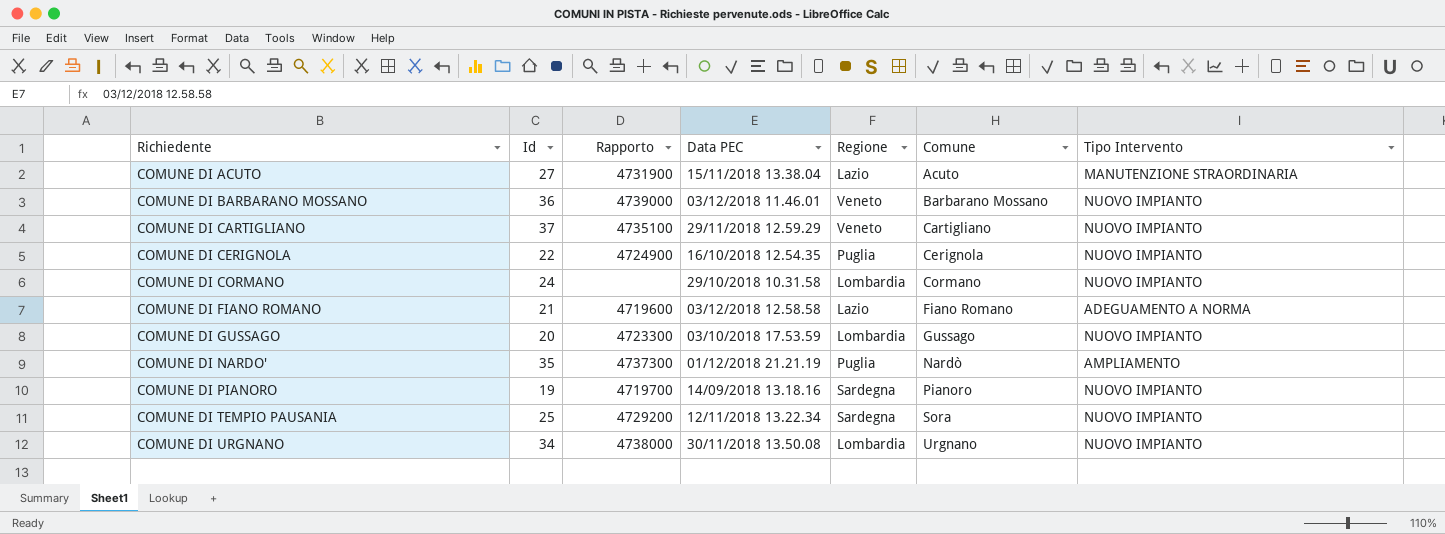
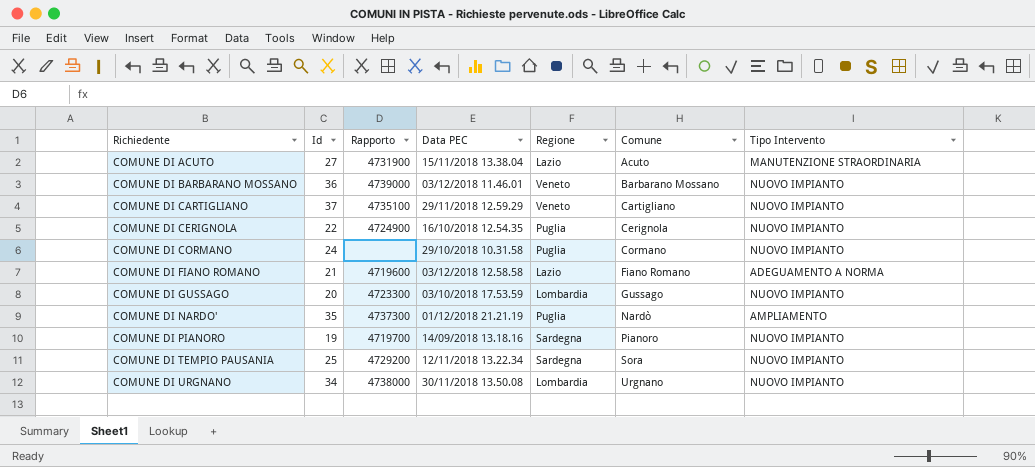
COMUNE DI CORMANO | Regione: Lombardia -> Puglia

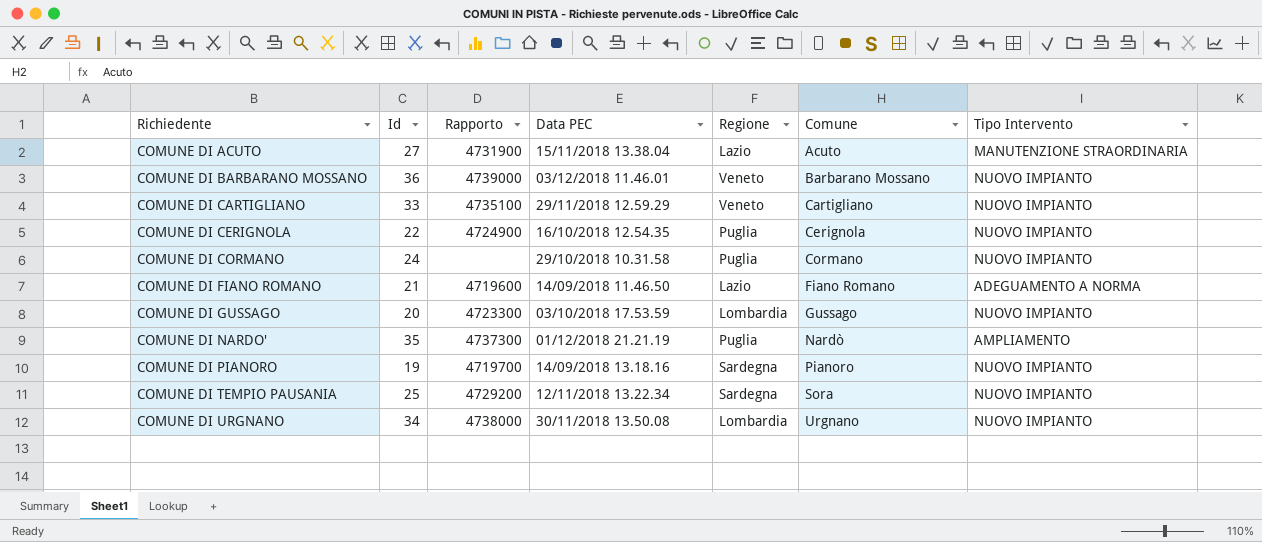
COMUNE DI CARTIGLIANO | Id: 37 -> 33
COMUNE DI FIANO ROMANO | Data PEC: 03/12/2018 12.58.58 -> 14/09/2018 11.46.50

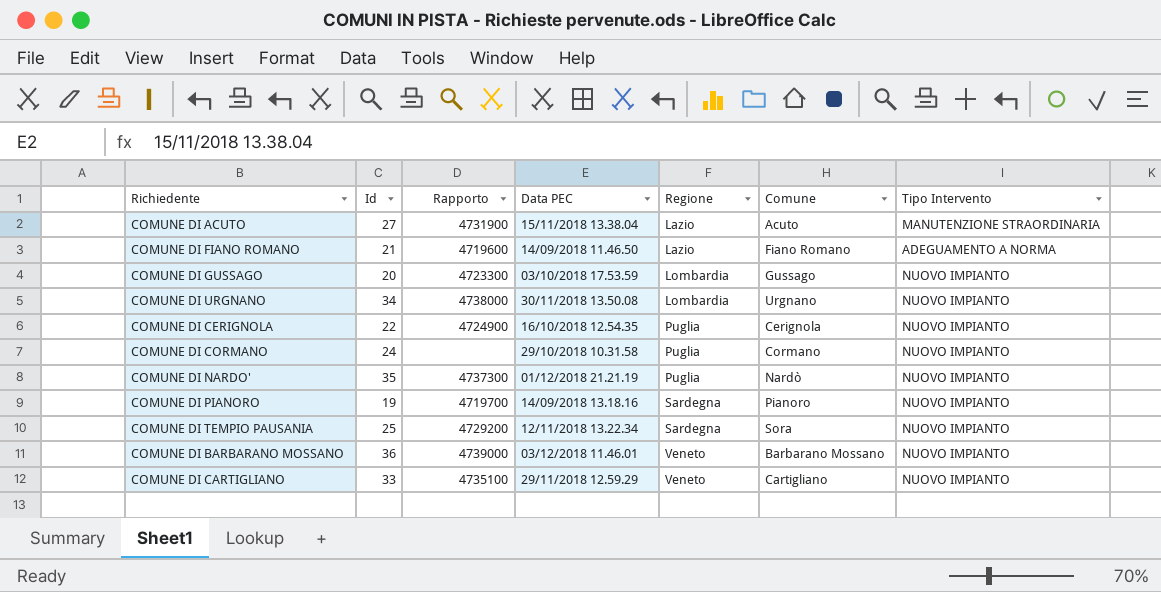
row order: Richiedente ascending -> Regione ascending
COMUNE DI NARDO' | Tipo Intervento: AMPLIAMENTO -> NUOVO IMPIANTO

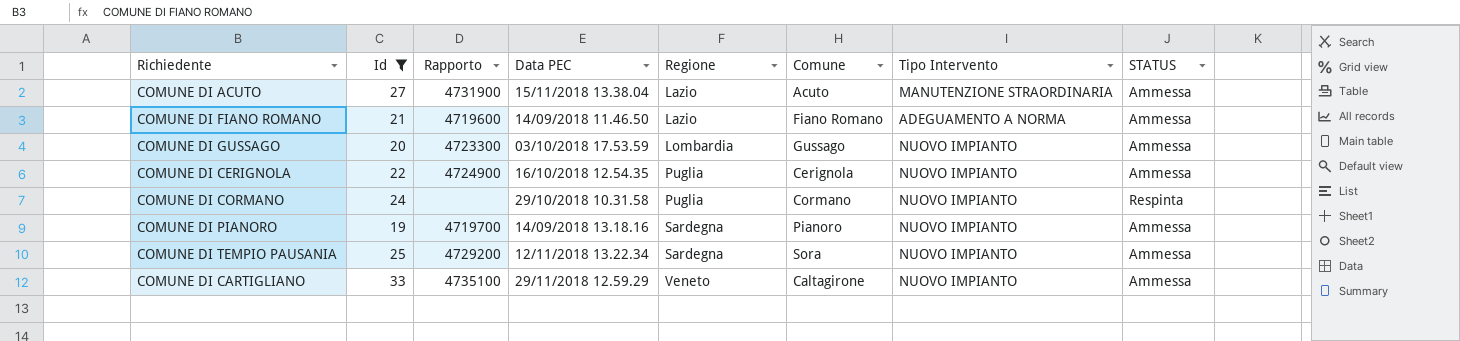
filter: none -> Id <= 33
column STATUS | position: none -> 8
COMUNE DI CARTIGLIANO | Comune: Cartigliano -> Caltagirone

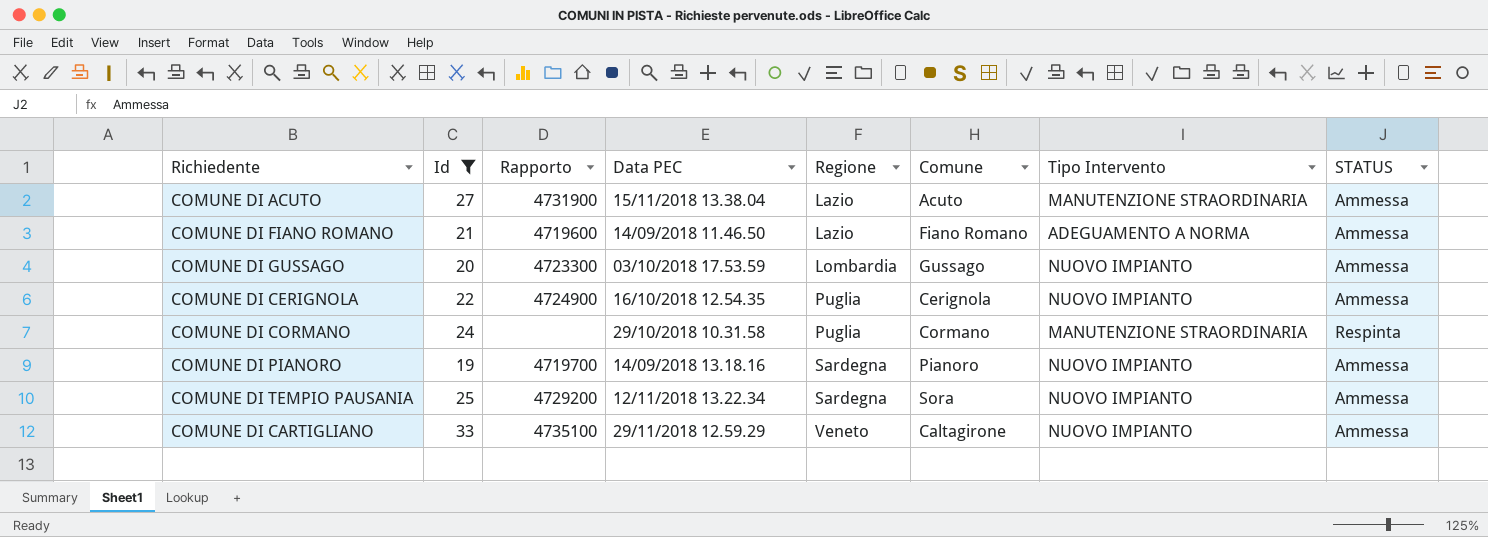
COMUNE DI CORMANO | Tipo Intervento: NUOVO IMPIANTO -> MANUTENZIONE STRAORDINARIA

